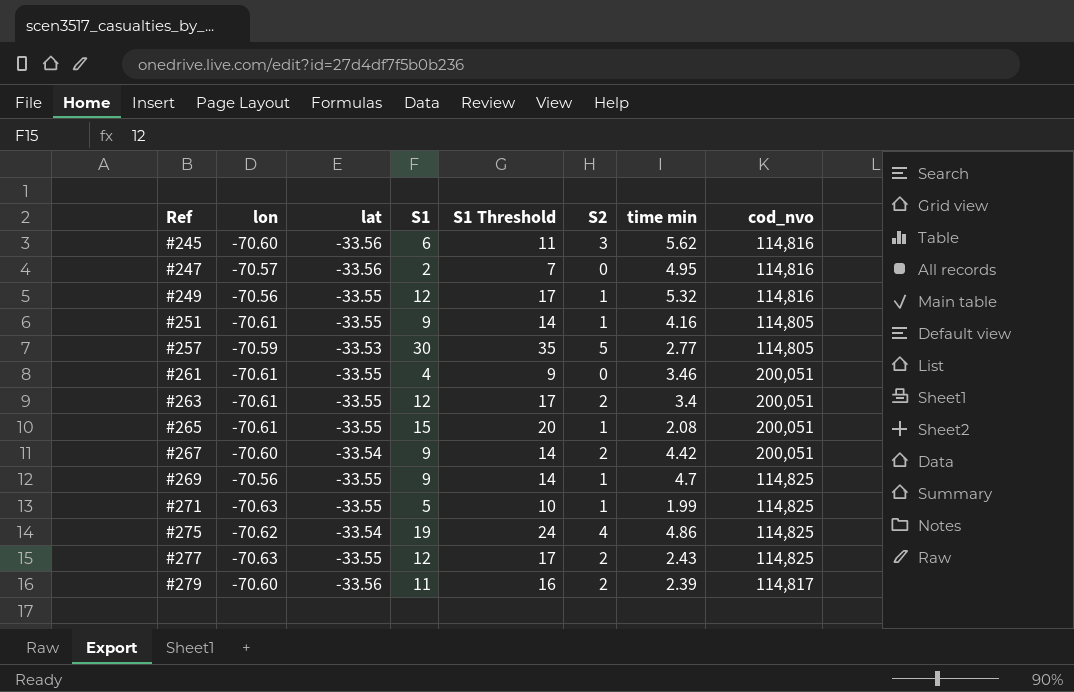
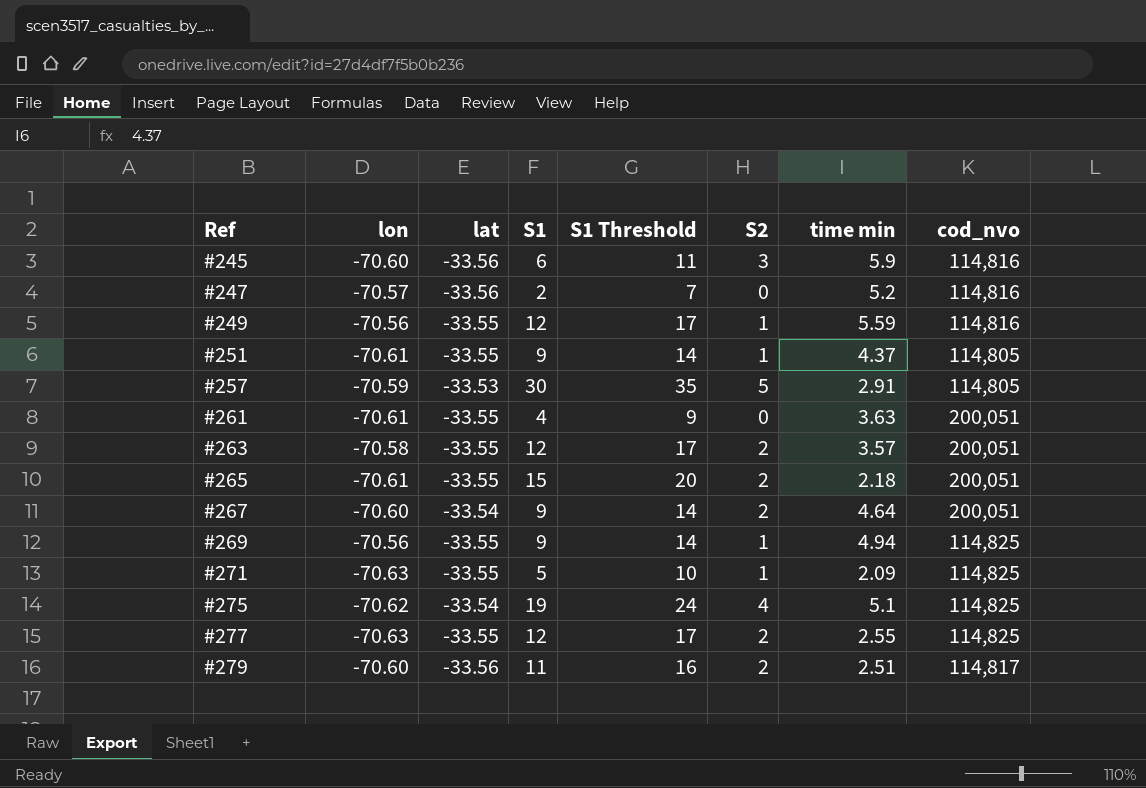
#245 | time min: 5.62 -> 5.9
#247 | time min: 4.95 -> 5.2
#249 | time min: 5.32 -> 5.59
#251 | time min: 4.16 -> 4.37
#257 | time min: 2.77 -> 2.91
#261 | time min: 3.46 -> 3.63
#263 | lon: -70.61 -> -70.58
#263 | time min: 3.4 -> 3.57
#265 | S2: 1 -> 2
#265 | time min: 2.08 -> 2.18
#267 | time min: 4.42 -> 4.64
#269 | time min: 4.7 -> 4.94
#271 | time min: 1.99 -> 2.09
#275 | time min: 4.86 -> 5.1
#277 | time min: 2.43 -> 2.55
#279 | time min: 2.39 -> 2.51

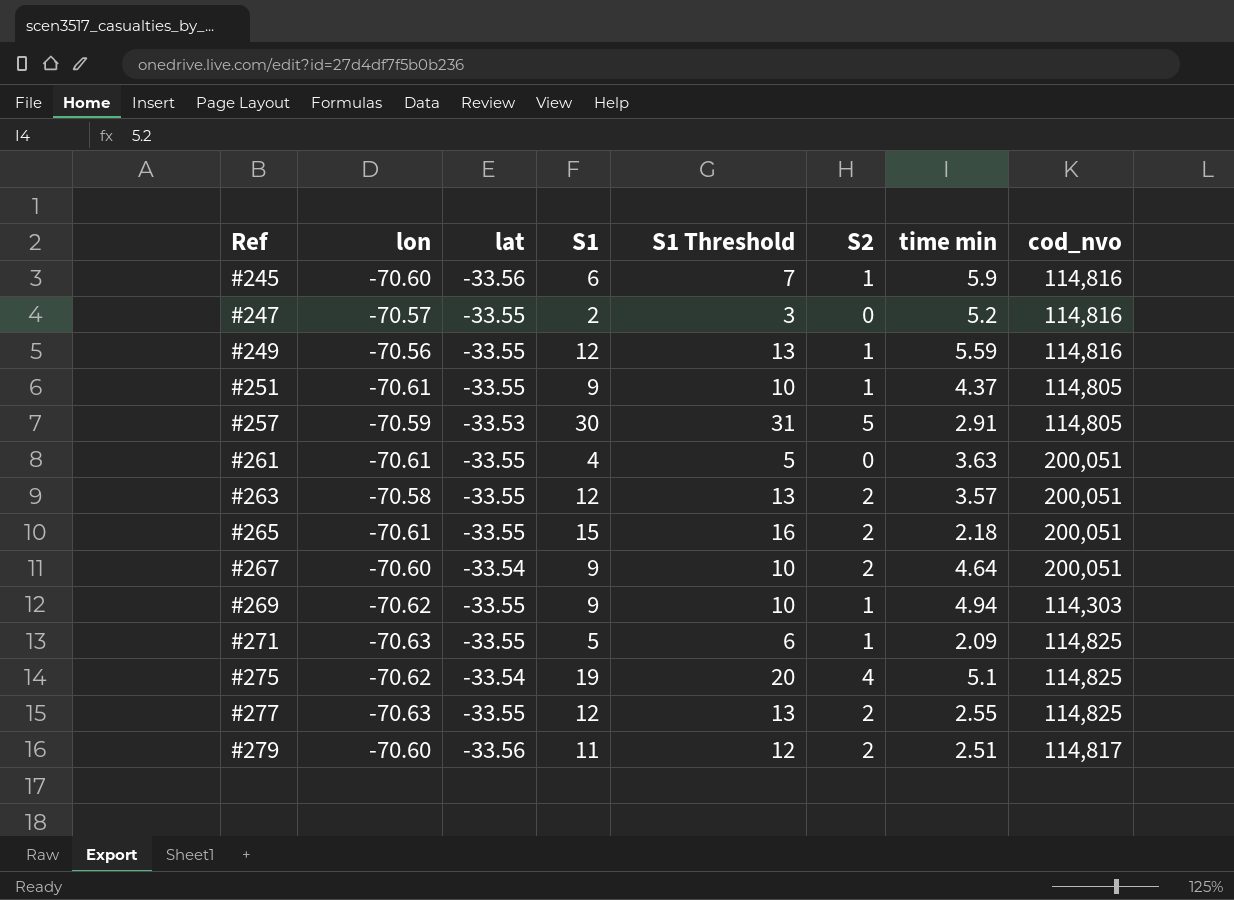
column S1 Threshold | formula: [S1] + 5 -> [S1] + 1
#245 | S2: 3 -> 1
#247 | lat: -33.56 -> -33.55
#269 | lon: -70.56 -> -70.62
#269 | cod_nvo: 114,825 -> 114,303

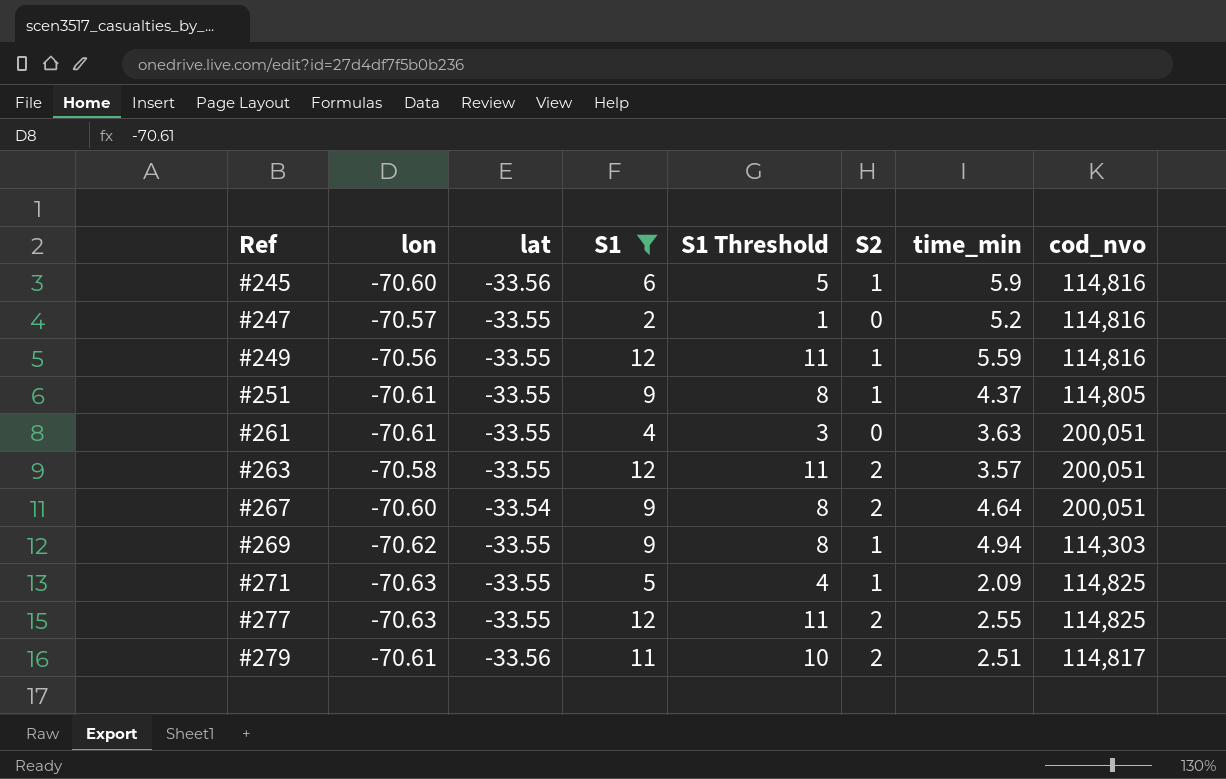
filter: none -> S1 <= 12
column S1 Threshold | formula: [S1] + 1 -> [S1] - 1
column name: time min -> time_min
#279 | lon: -70.60 -> -70.61

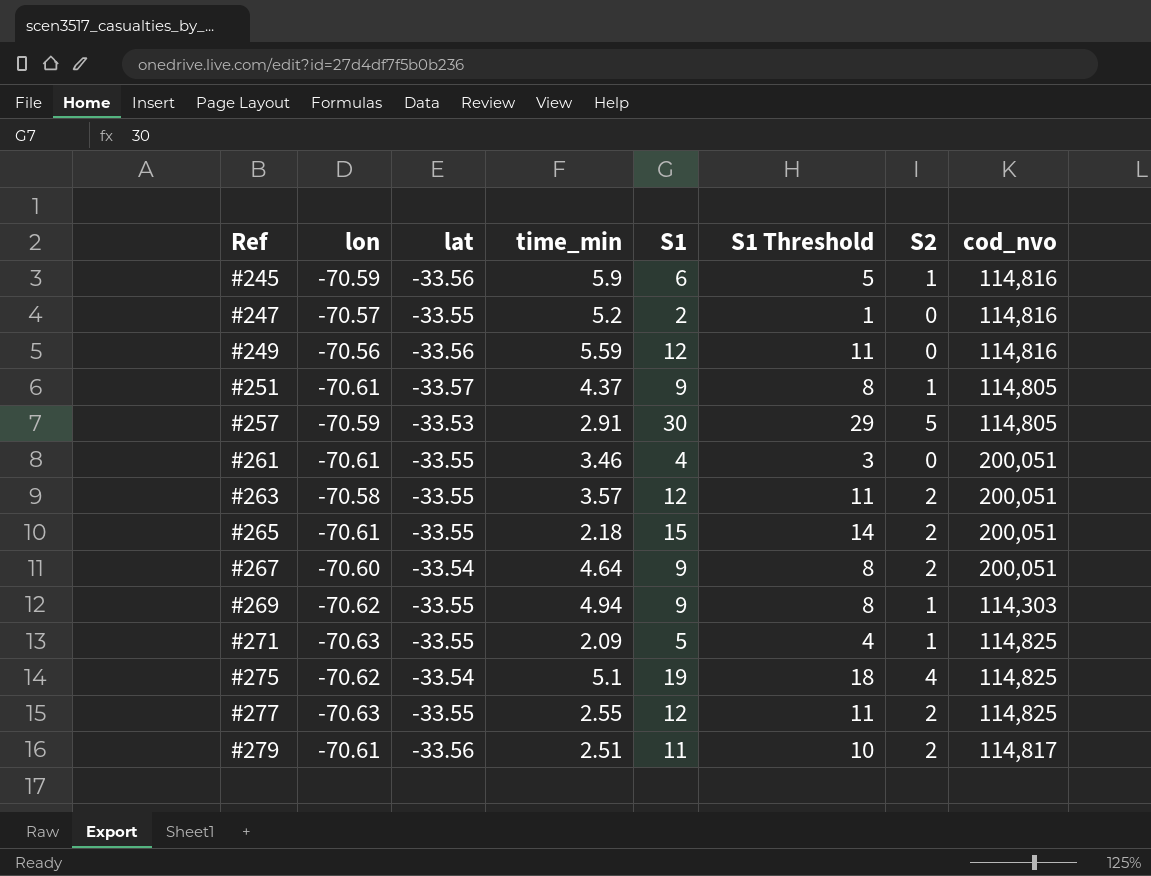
filter: S1 <= 12 -> none
column time_min | position: 7 -> 4
#245 | lon: -70.60 -> -70.59
#249 | lat: -33.55 -> -33.56
#249 | S2: 1 -> 0
#251 | lat: -33.55 -> -33.57
#261 | time_min: 3.63 -> 3.46

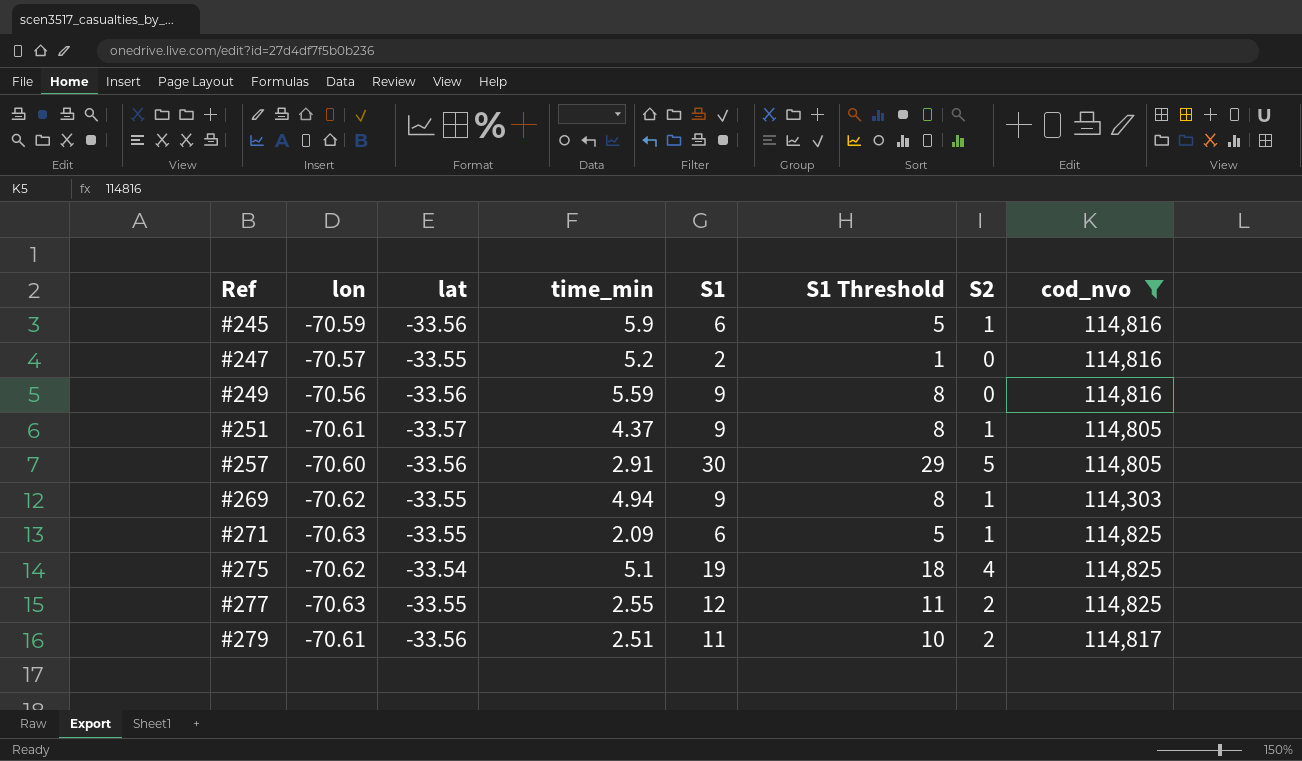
filter: none -> cod_nvo != 200,051
#249 | S1: 12 -> 9
#249 | S1 Threshold: 11 -> 8
#257 | lon: -70.59 -> -70.60
#257 | lat: -33.53 -> -33.56
#271 | S1: 5 -> 6
#271 | S1 Threshold: 4 -> 5

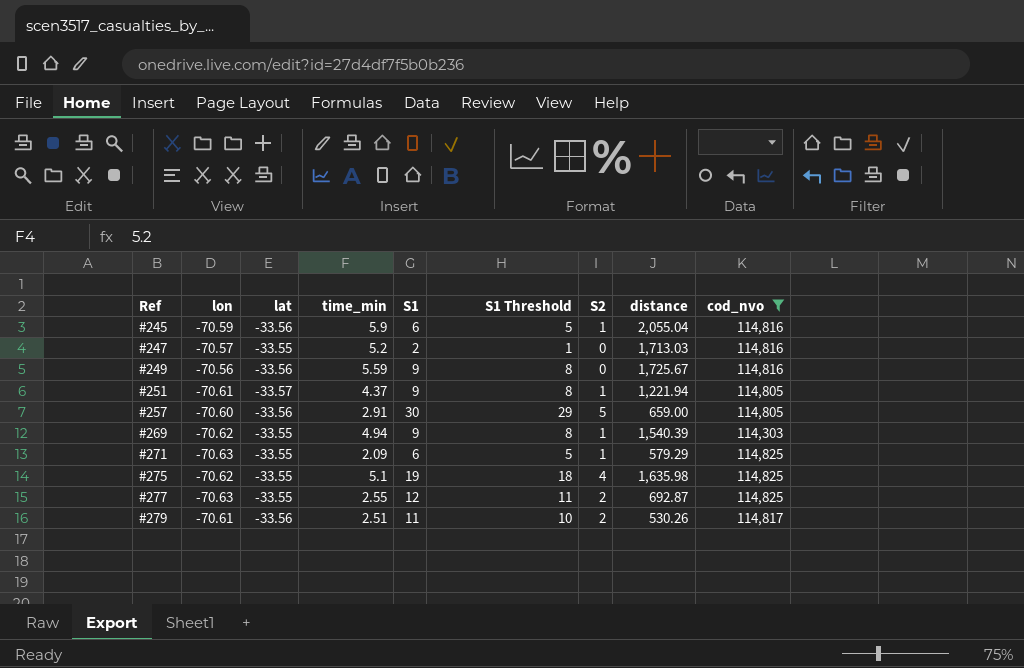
column distance | position: none -> 8
#275 | lat: -33.54 -> -33.55

